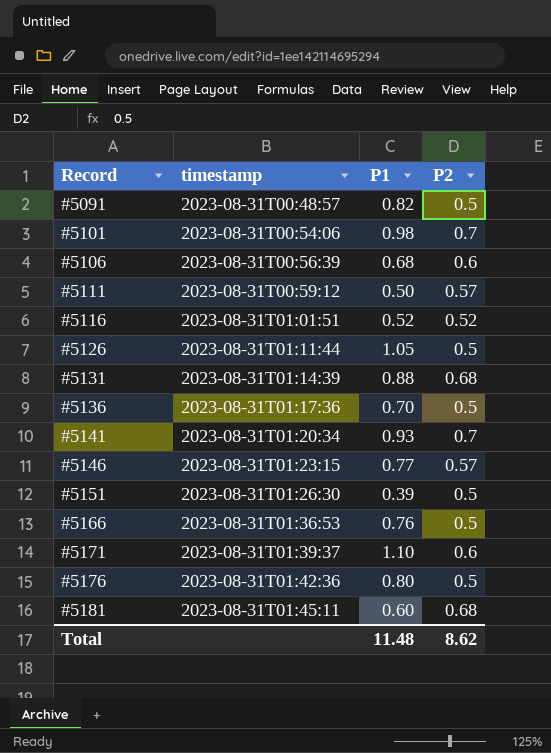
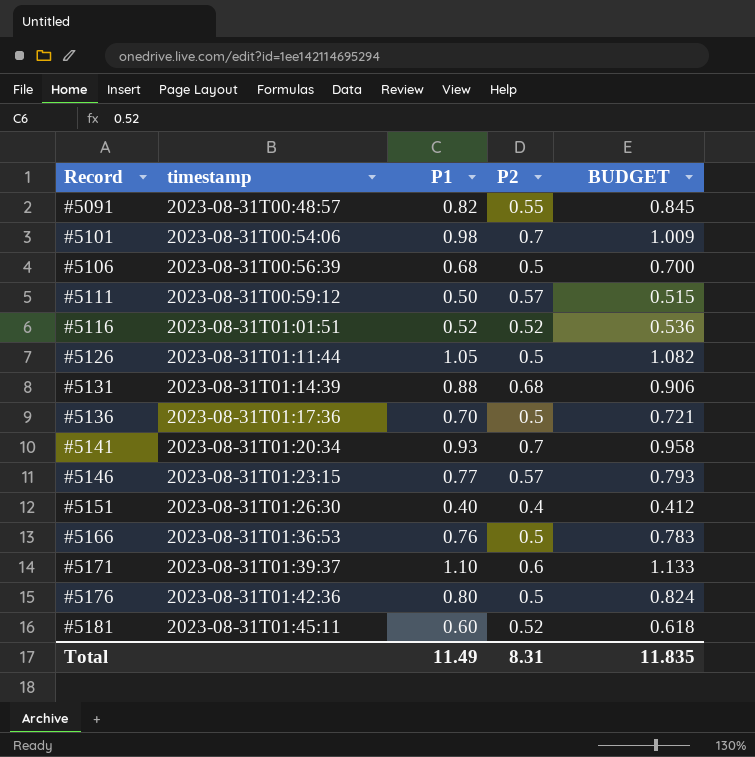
column BUDGET | formula: none -> [P1] * 1.03
#5091 | P2: 0.5 -> 0.55
#5106 | P2: 0.6 -> 0.5
#5151 | P1: 0.39 -> 0.40
#5151 | P2: 0.5 -> 0.4
#5181 | P2: 0.68 -> 0.52
Total | P1: 11.48 -> 11.49
Total | P2: 8.62 -> 8.31

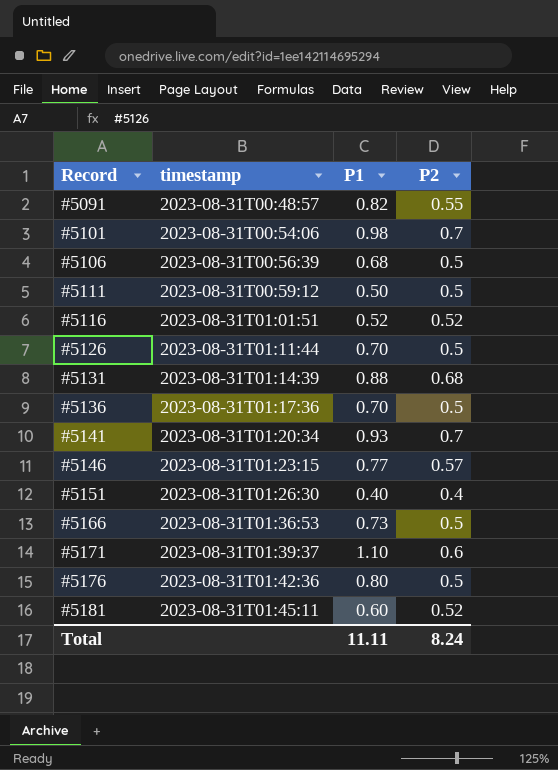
column BUDGET | formula: [P1] * 1.03 -> none
#5111 | P2: 0.57 -> 0.5
#5126 | P1: 1.05 -> 0.70
#5166 | P1: 0.76 -> 0.73
Total | P1: 11.49 -> 11.11
Total | P2: 8.31 -> 8.24

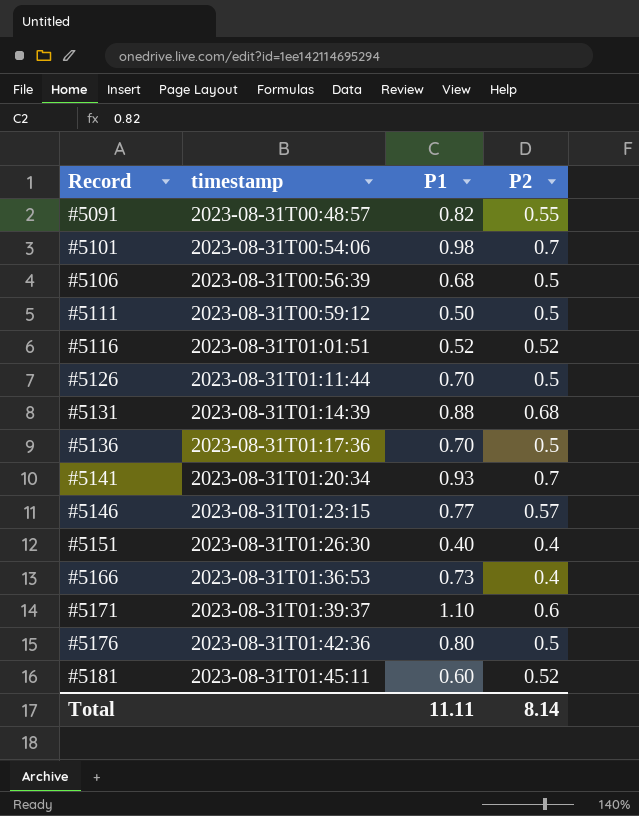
#5166 | P2: 0.5 -> 0.4
Total | P2: 8.24 -> 8.14

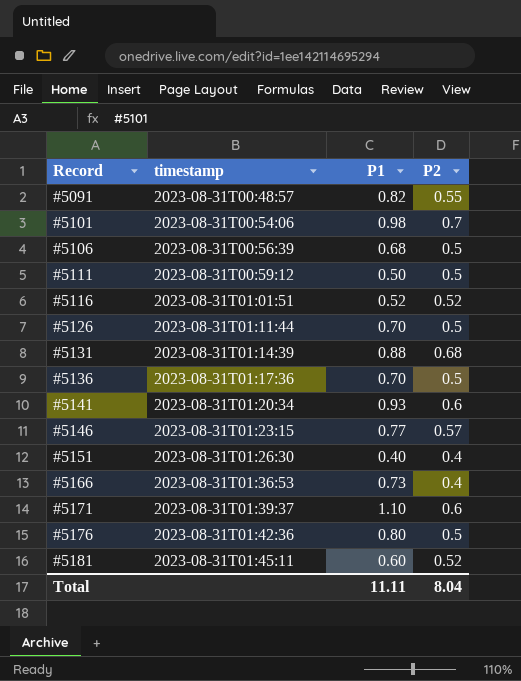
#5141 | P2: 0.7 -> 0.6
Total | P2: 8.14 -> 8.04

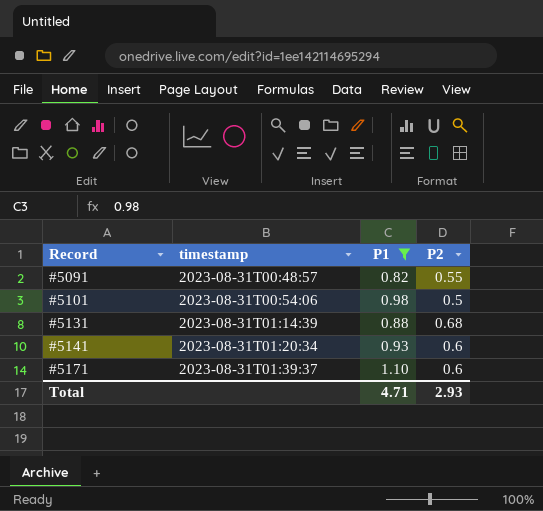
filter: none -> P1 >= 0.82
#5101 | P2: 0.7 -> 0.5
Total | P1: 11.11 -> 4.71
Total | P2: 8.04 -> 2.93

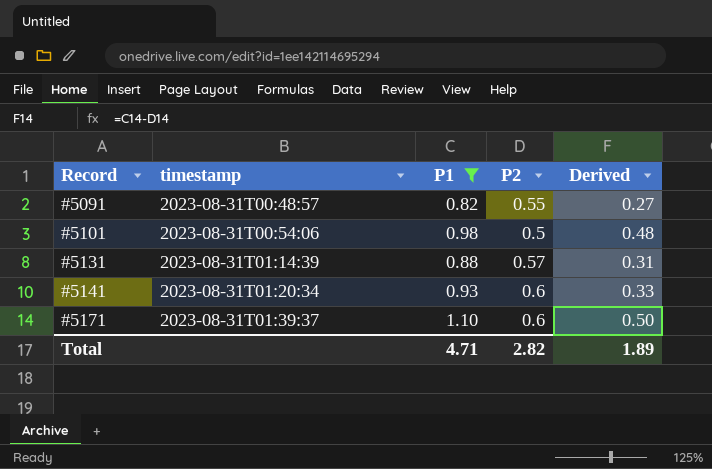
column Derived | formula: none -> [P1] - [P2]
#5131 | P2: 0.68 -> 0.57
Total | P2: 2.93 -> 2.82

